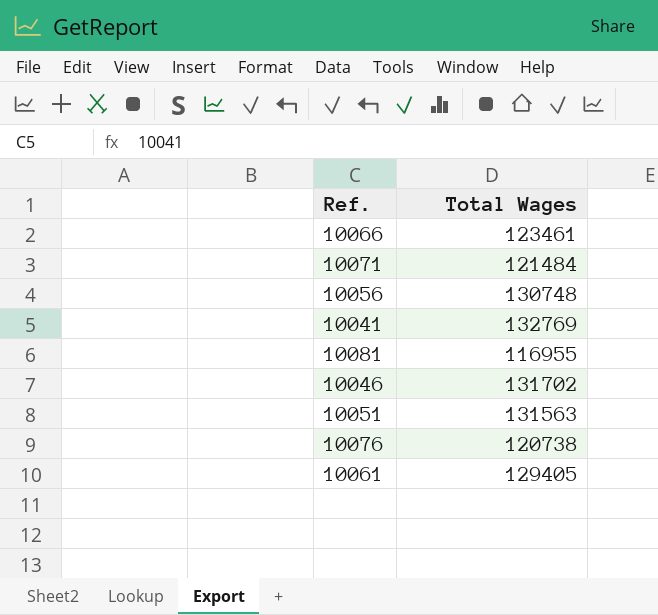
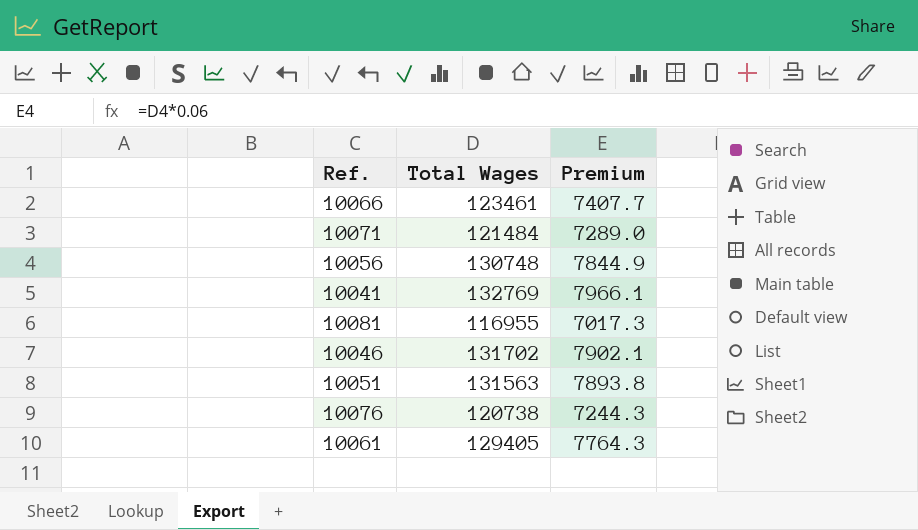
column Premium | formula: none -> [Total Wages] * 0.06

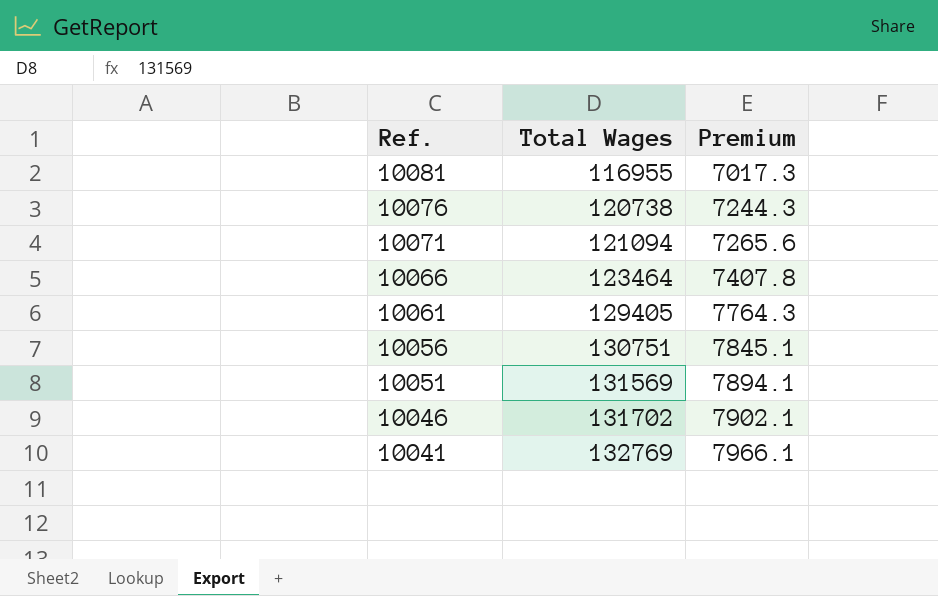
row order: none -> Ref. descending
10071 | Total Wages: 121484 -> 121094
10071 | Premium: 7289.0 -> 7265.6
10066 | Total Wages: 123461 -> 123464
10066 | Premium: 7407.7 -> 7407.8
10056 | Total Wages: 130748 -> 130751
10056 | Premium: 7844.9 -> 7845.1
10051 | Total Wages: 131563 -> 131569
10051 | Premium: 7893.8 -> 7894.1

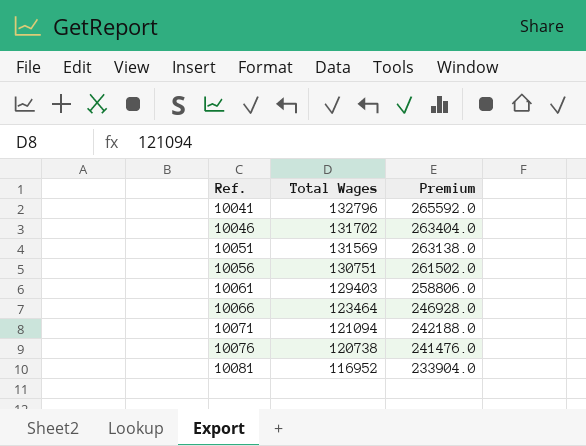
row order: Ref. descending -> Ref. ascending
column Premium | formula: [Total Wages] * 0.06 -> [Total Wages] * 2
10041 | Total Wages: 132769 -> 132796
10061 | Total Wages: 129405 -> 129403
10081 | Total Wages: 116955 -> 116952

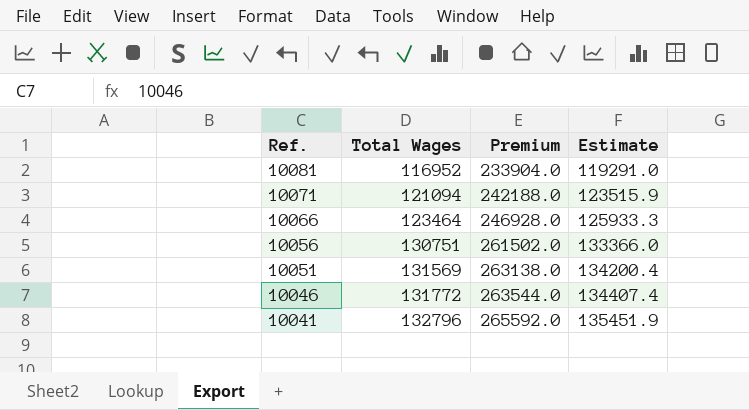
row order: Ref. ascending -> Ref. descending
column Estimate | formula: none -> [Total Wages] * 1.02
row 10061: 129403 | 258806.0 -> none
row 10076: 120738 | 241476.0 -> none
10046 | Total Wages: 131702 -> 131772
10046 | Premium: 263404.0 -> 263544.0

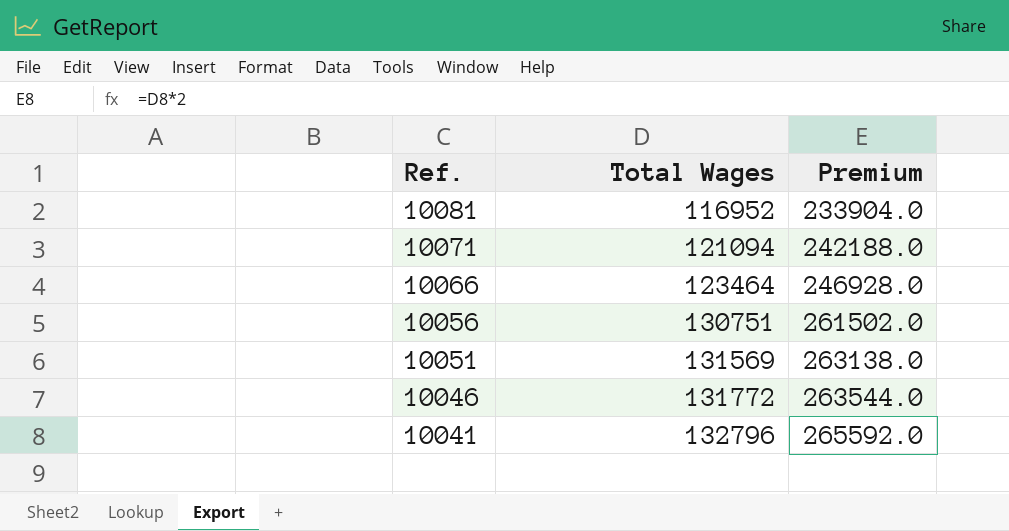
column Estimate | formula: [Total Wages] * 1.02 -> none

